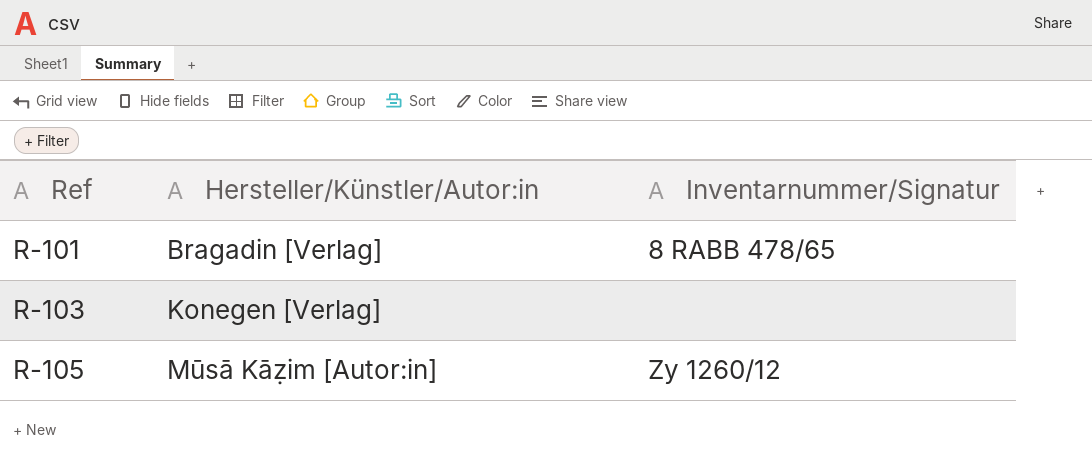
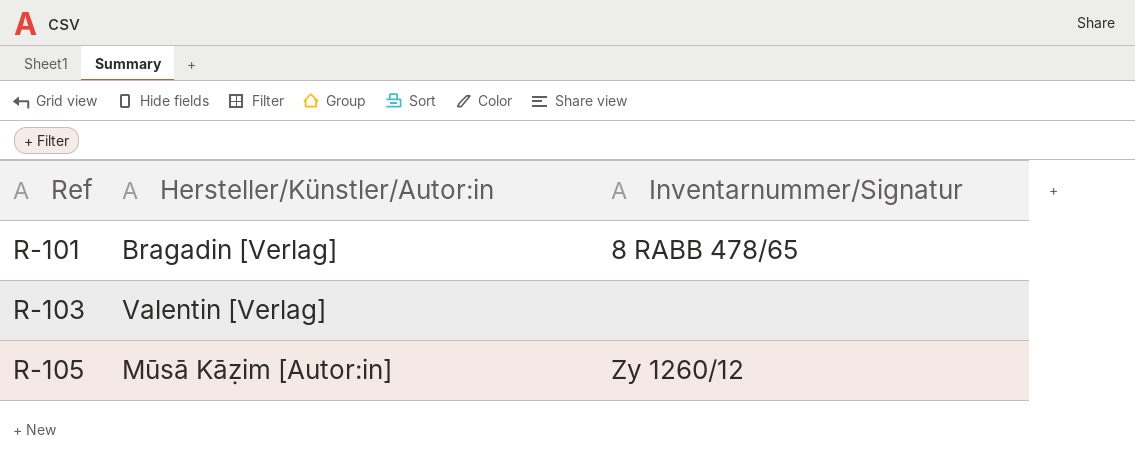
R-103 | Hersteller/Künstler/Autor:in: Konegen [Verlag] -> Valentin [Verlag]

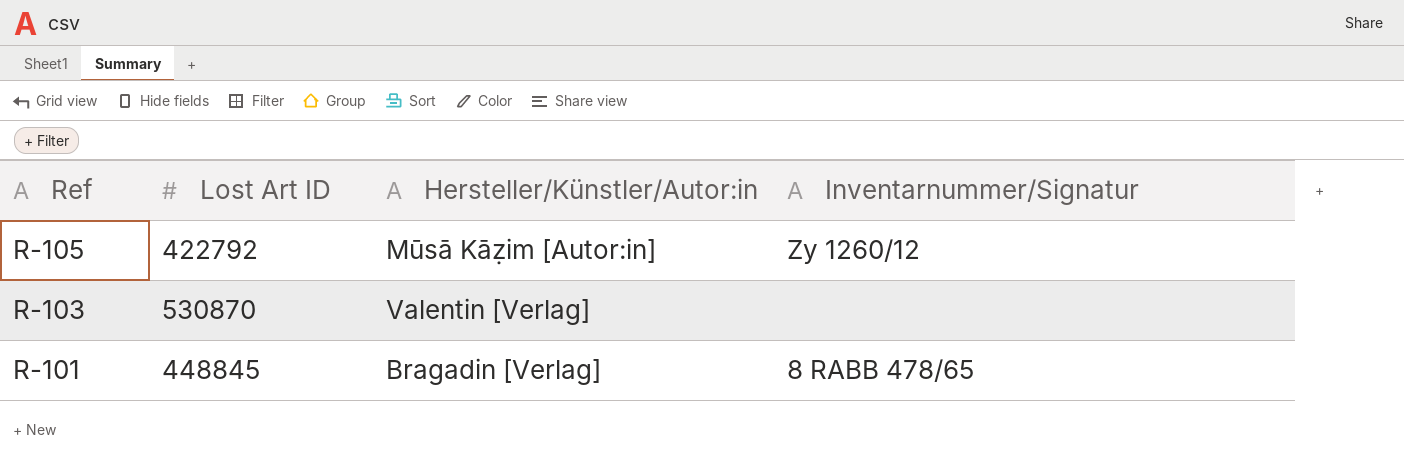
row order: Ref ascending -> Ref descending
column Lost Art ID | position: none -> 2

